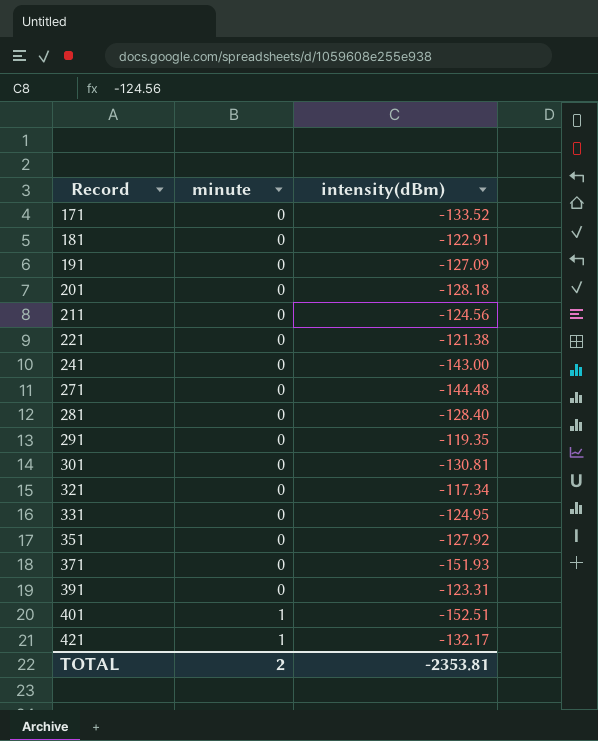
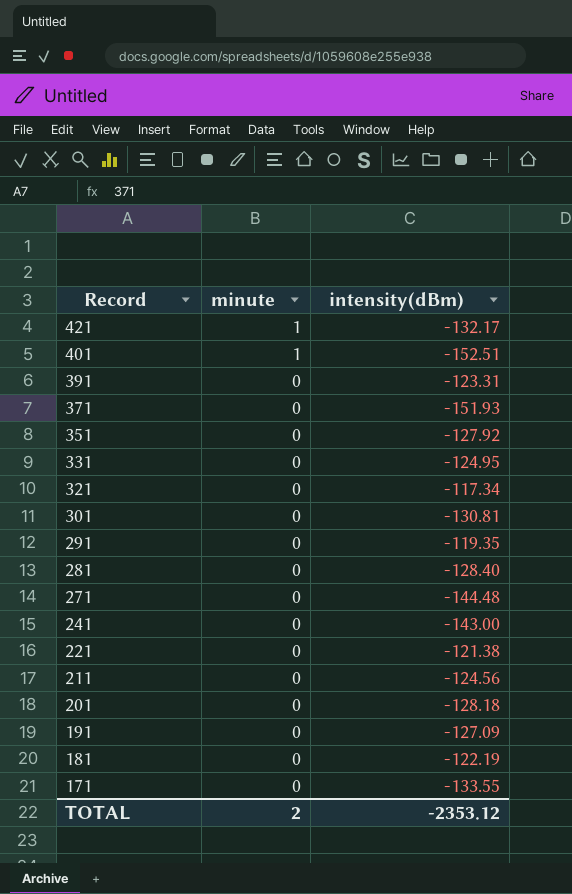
row order: Record ascending -> Record descending
181 | intensity(dBm): -122.91 -> -122.19
171 | intensity(dBm): -133.52 -> -133.55
TOTAL | intensity(dBm): -2353.81 -> -2353.12

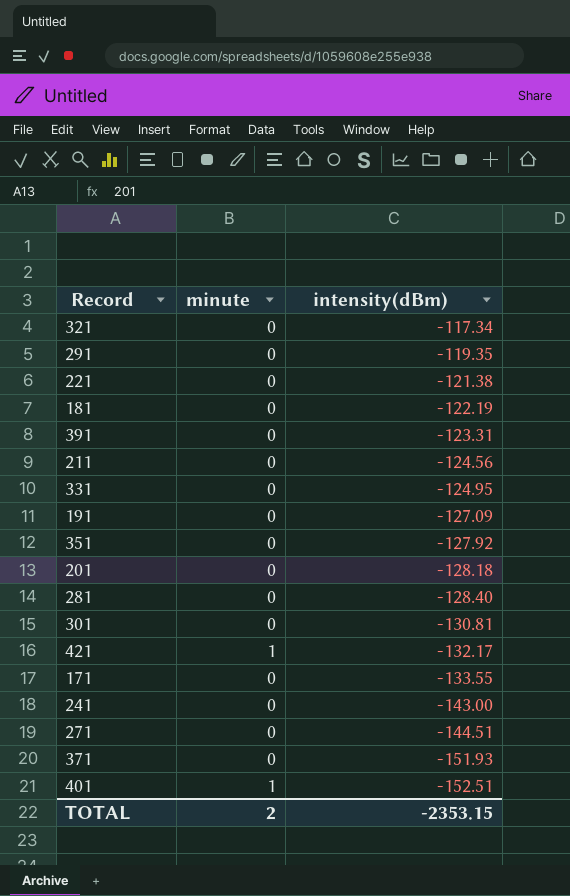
row order: Record descending -> intensity(dBm) descending
271 | intensity(dBm): -144.48 -> -144.51
TOTAL | intensity(dBm): -2353.12 -> -2353.15

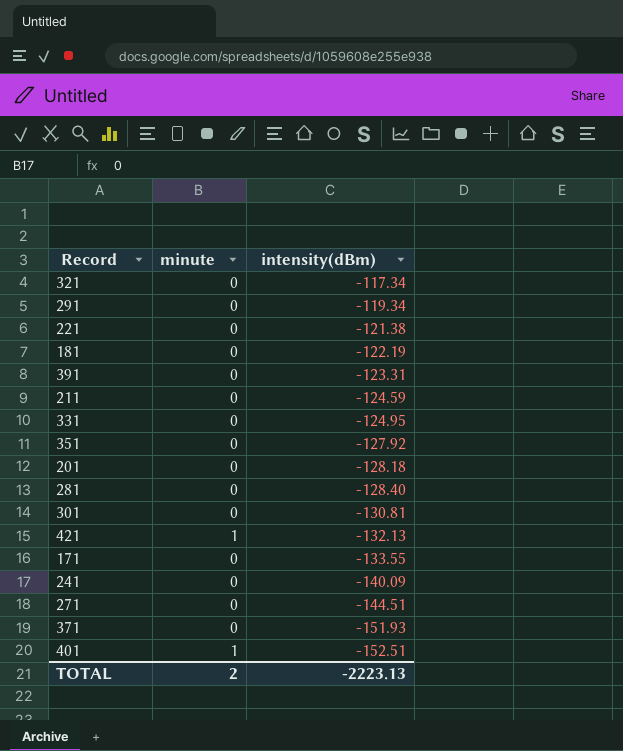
row 191: 0 | -127.09 -> none
291 | intensity(dBm): -119.35 -> -119.34
211 | intensity(dBm): -124.56 -> -124.59
421 | intensity(dBm): -132.17 -> -132.13
241 | intensity(dBm): -143.00 -> -140.09
TOTAL | intensity(dBm): -2353.15 -> -2223.13

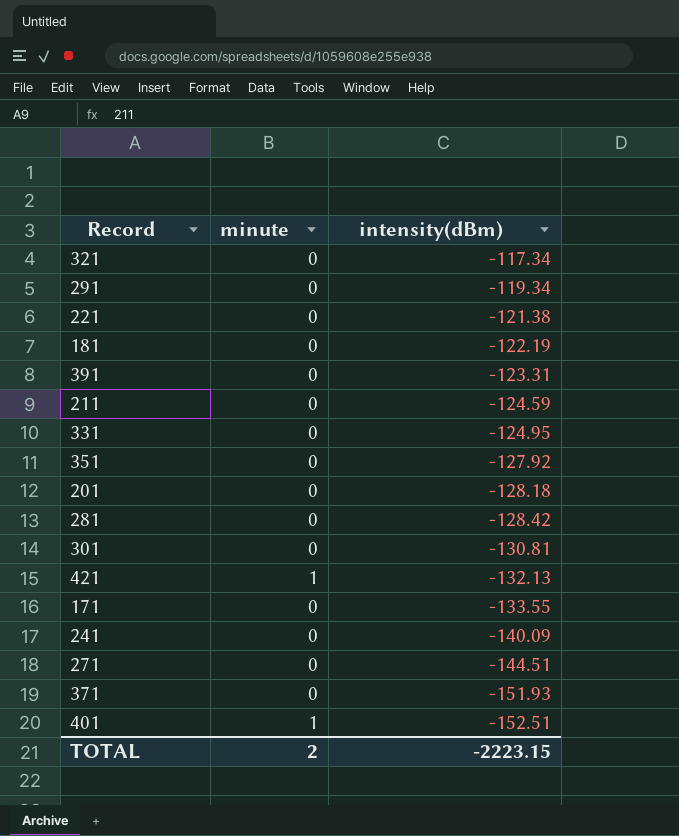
281 | intensity(dBm): -128.40 -> -128.42
TOTAL | intensity(dBm): -2223.13 -> -2223.15

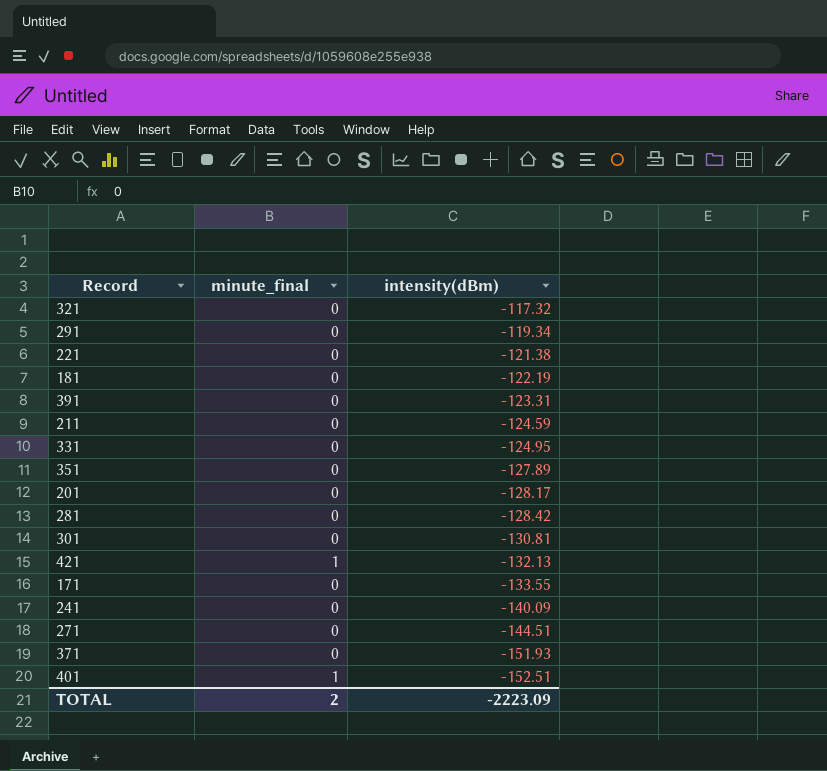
column name: minute -> minute_final
321 | intensity(dBm): -117.34 -> -117.32
351 | intensity(dBm): -127.92 -> -127.89
201 | intensity(dBm): -128.18 -> -128.17
TOTAL | intensity(dBm): -2223.15 -> -2223.09

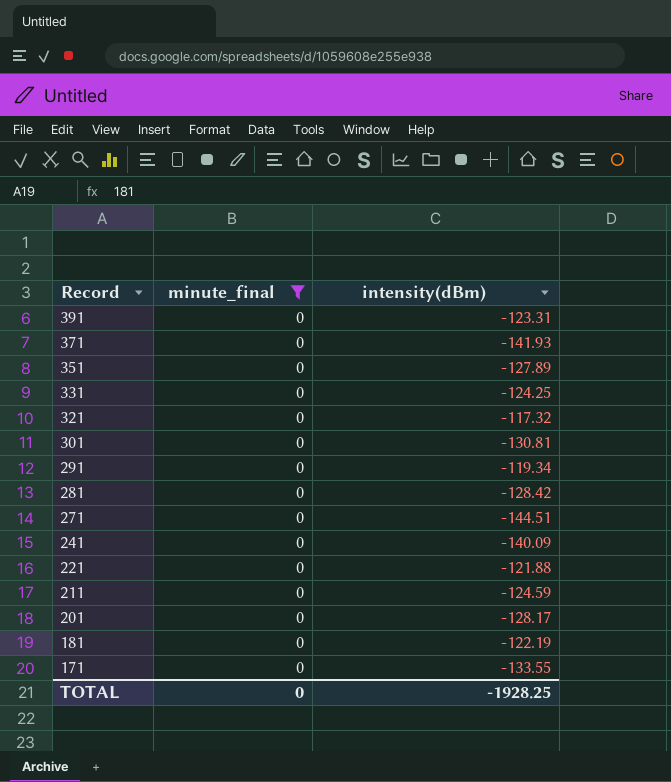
filter: none -> minute_final = 0
row order: intensity(dBm) descending -> Record descending
371 | intensity(dBm): -151.93 -> -141.93
331 | intensity(dBm): -124.95 -> -124.25
221 | intensity(dBm): -121.38 -> -121.88
TOTAL | minute_final: 2 -> 0
TOTAL | intensity(dBm): -2223.09 -> -1928.25

